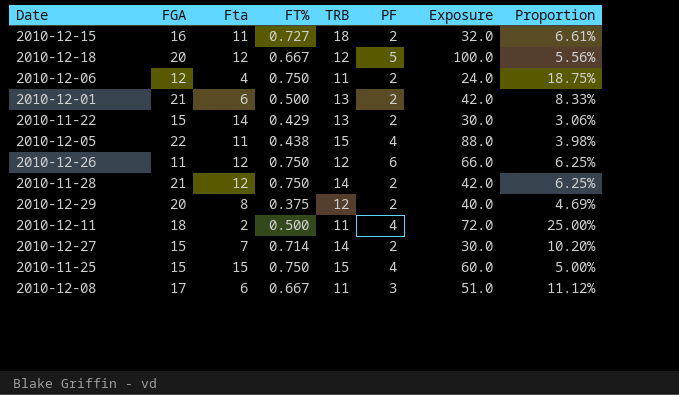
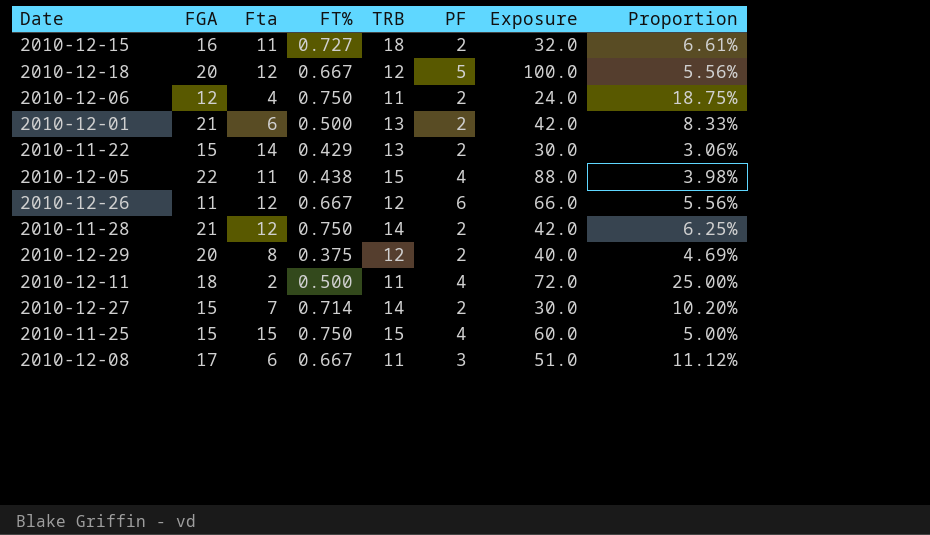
2010-12-26 | FT%: 0.750 -> 0.667
2010-12-26 | Proportion: 6.25% -> 5.56%

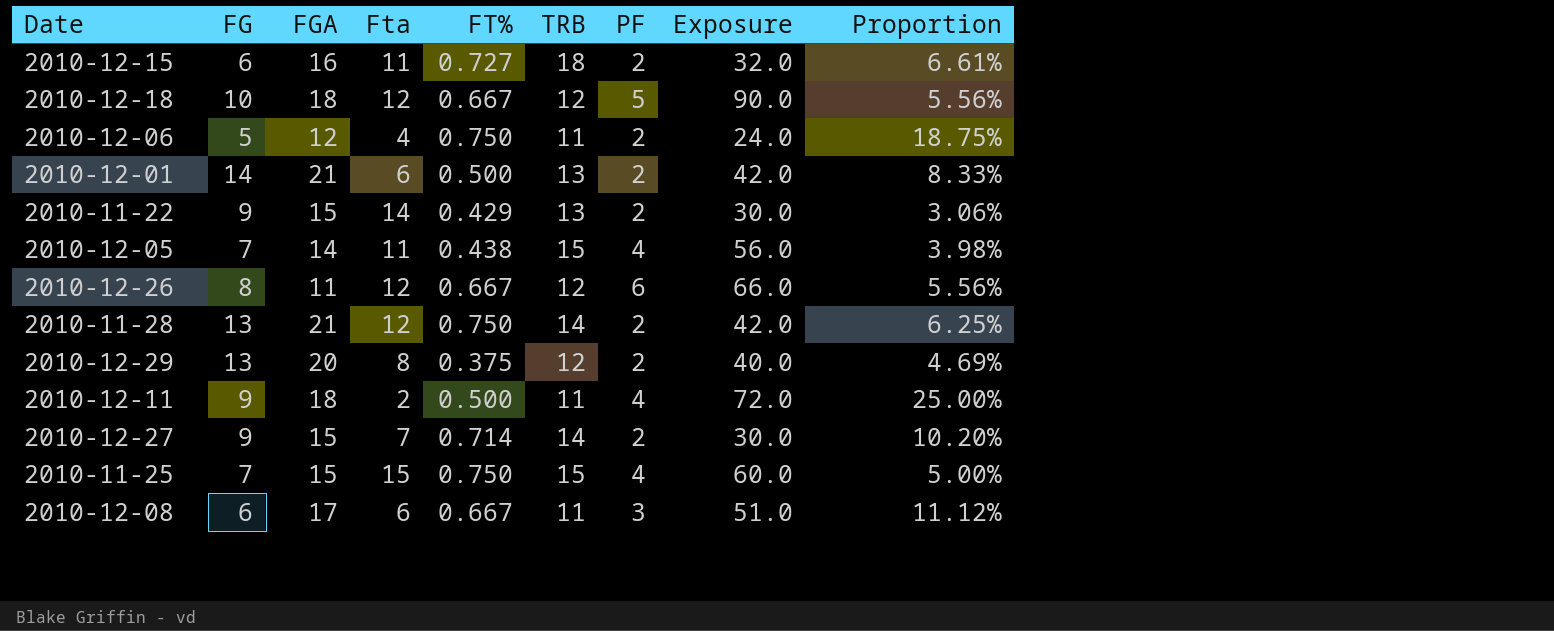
column FG | position: none -> 2
2010-12-18 | FGA: 20 -> 18
2010-12-18 | Exposure: 100.0 -> 90.0
2010-12-05 | FGA: 22 -> 14
2010-12-05 | Exposure: 88.0 -> 56.0

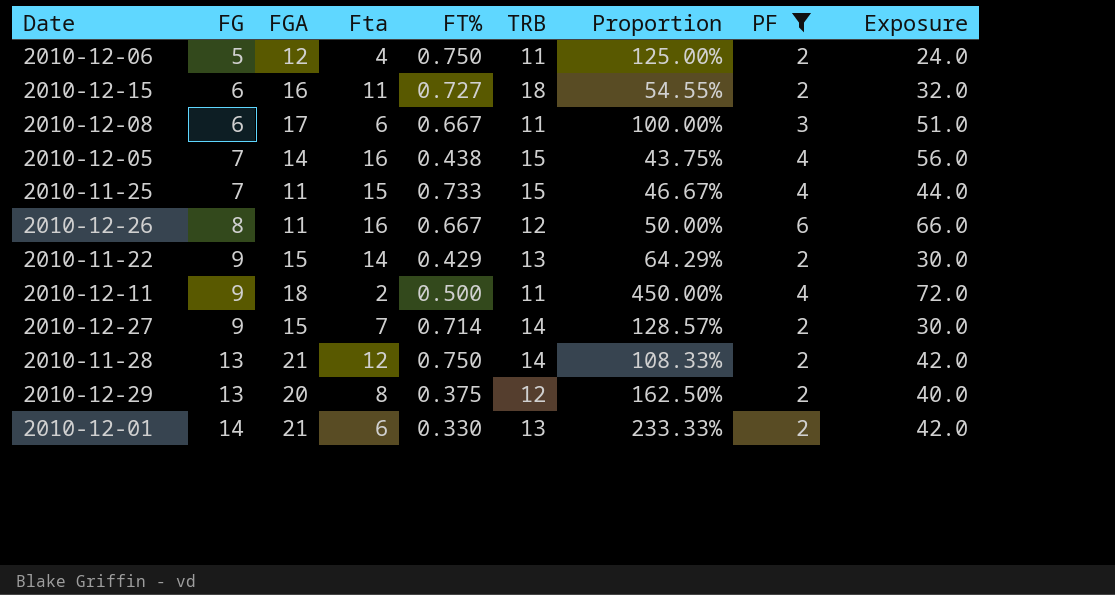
filter: none -> PF != 5
row order: none -> FG ascending
column Proportion | formula: [FT%] / [Fta] -> [FG] / [Fta]
column Proportion | position: 9 -> 7
2010-12-05 | Fta: 11 -> 16
2010-11-25 | FGA: 15 -> 11
2010-11-25 | FT%: 0.750 -> 0.733
2010-11-25 | Exposure: 60.0 -> 44.0
2010-12-26 | Fta: 12 -> 16
2010-12-01 | FT%: 0.500 -> 0.330

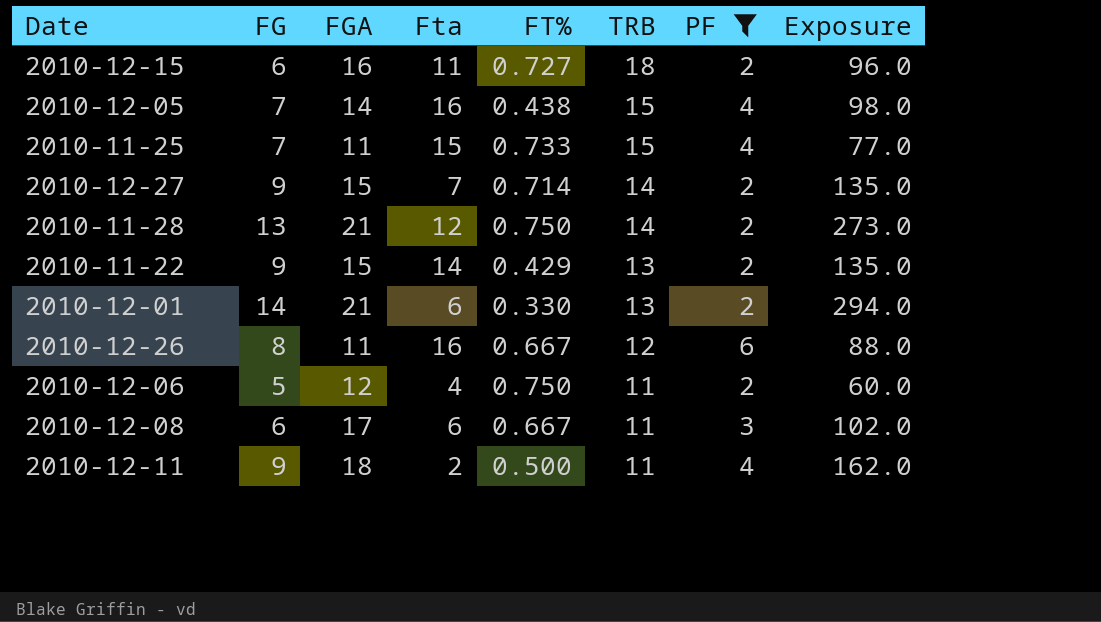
row order: FG ascending -> TRB descending
column Proportion | formula: [FG] / [Fta] -> none
column Exposure | formula: [FGA] * [PF] -> [FG] * [FGA]
row 2010-12-29: 13 | 20 | 8 | 0.375 | 12 | 162.50% | 2 | 40.0 -> none

